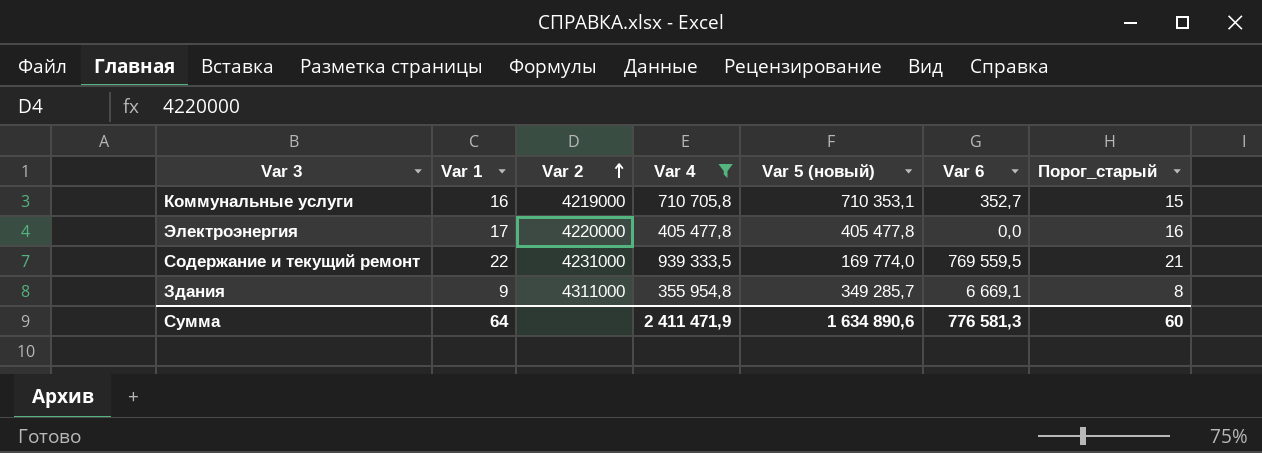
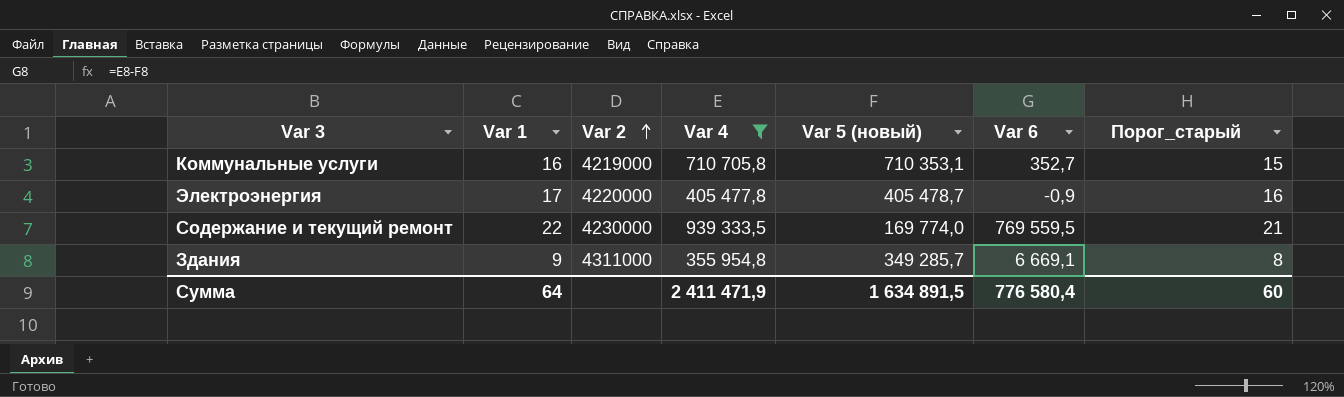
Электроэнергия | Var 5 (новый): 405 477,8 -> 405 478,7
Электроэнергия | Var 6: 0,0 -> -0,9
Содержание и текущий ремонт | Var 2: 4231000 -> 4230000
Сумма | Var 5 (новый): 1 634 890,6 -> 1 634 891,5
Сумма | Var 6: 776 581,3 -> 776 580,4

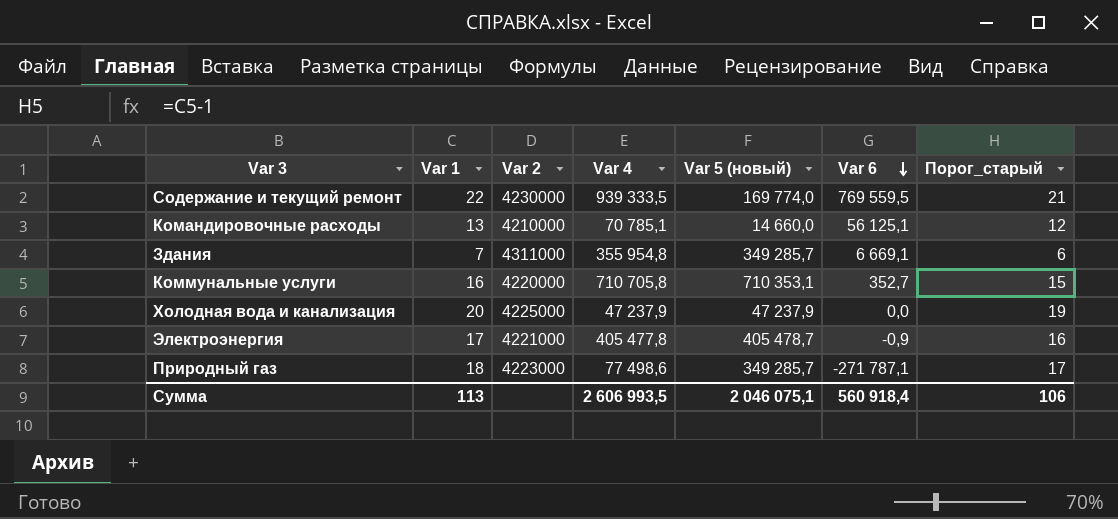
filter: Var 4 >= 355 954,8 -> none
row order: Var 2 ascending -> Var 6 descending
Здания | Var 1: 9 -> 7
Здания | Порог_старый: 8 -> 6
Коммунальные услуги | Var 2: 4219000 -> 4220000
Электроэнергия | Var 2: 4220000 -> 4221000
Сумма | Var 1: 64 -> 113
Сумма | Var 4: 2 411 471,9 -> 2 606 993,5
Сумма | Var 5 (новый): 1 634 891,5 -> 2 046 075,1
Сумма | Var 6: 776 580,4 -> 560 918,4
Сумма | Порог_старый: 60 -> 106

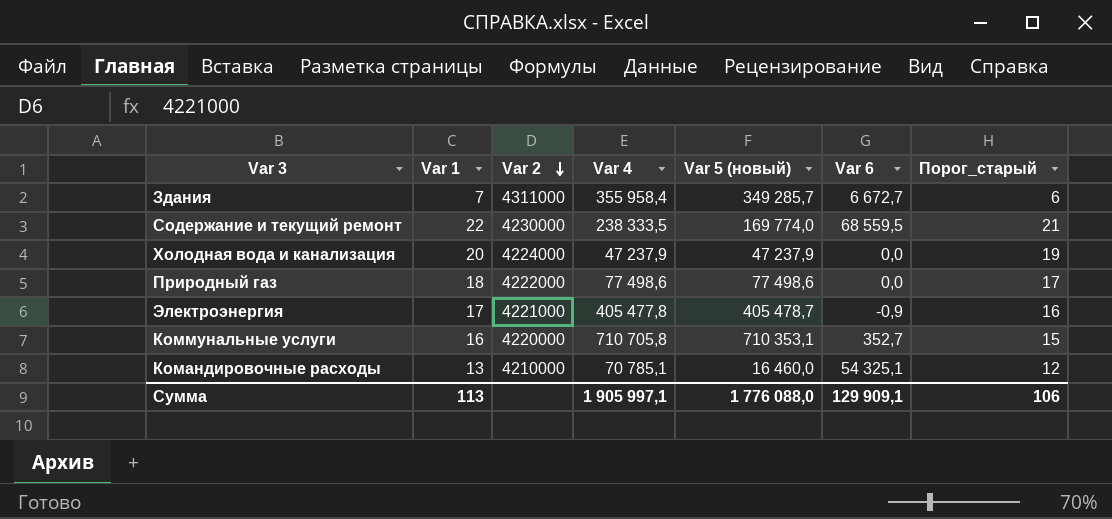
row order: Var 6 descending -> Var 2 descending
Здания | Var 4: 355 954,8 -> 355 958,4
Здания | Var 6: 6 669,1 -> 6 672,7
Содержание и текущий ремонт | Var 4: 939 333,5 -> 238 333,5
Содержание и текущий ремонт | Var 6: 769 559,5 -> 68 559,5
Холодная вода и канализация | Var 2: 4225000 -> 4224000
Природный газ | Var 2: 4223000 -> 4222000
Природный газ | Var 5 (новый): 349 285,7 -> 77 498,6
Природный газ | Var 6: -271 787,1 -> 0,0
Командировочные расходы | Var 5 (новый): 14 660,0 -> 16 460,0
Командировочные расходы | Var 6: 56 125,1 -> 54 325,1
Сумма | Var 4: 2 606 993,5 -> 1 905 997,1
Сумма | Var 5 (новый): 2 046 075,1 -> 1 776 088,0
Сумма | Var 6: 560 918,4 -> 129 909,1

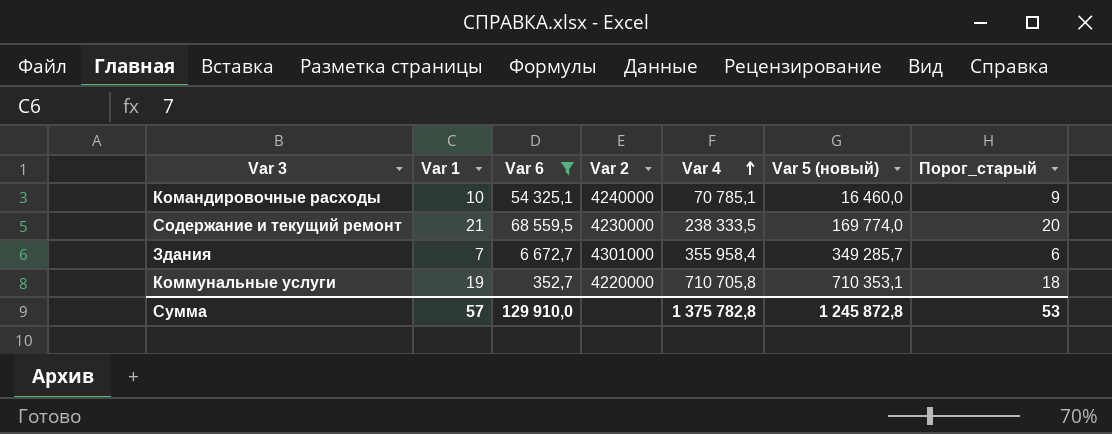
filter: none -> Var 6 >= 352,7
row order: Var 2 descending -> Var 4 ascending
column Var 6 | position: 6 -> 3
Командировочные расходы | Var 1: 13 -> 10
Командировочные расходы | Var 2: 4210000 -> 4240000
Командировочные расходы | Порог_старый: 12 -> 9
Содержание и текущий ремонт | Var 1: 22 -> 21
Содержание и текущий ремонт | Порог_старый: 21 -> 20
Здания | Var 2: 4311000 -> 4301000
Коммунальные услуги | Var 1: 16 -> 19
Коммунальные услуги | Порог_старый: 15 -> 18
Сумма | Var 1: 113 -> 57
Сумма | Var 6: 129 909,1 -> 129 910,0
Сумма | Var 4: 1 905 997,1 -> 1 375 782,8
Сумма | Var 5 (новый): 1 776 088,0 -> 1 245 872,8
Сумма | Порог_старый: 106 -> 53

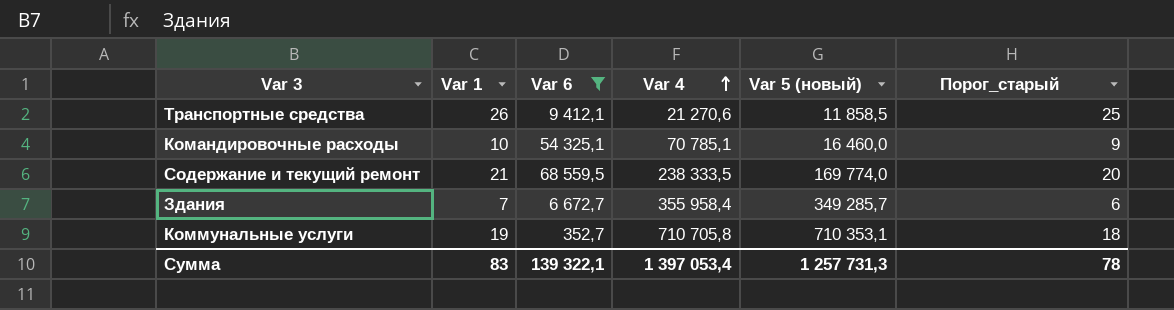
column Var 2 | position: 4 -> none
row Транспортные средства: none -> 26 | 9 412,1 | 21 270,6 | 11 858,5 | 25
Сумма | Var 1: 57 -> 83
Сумма | Var 6: 129 910,0 -> 139 322,1
Сумма | Var 4: 1 375 782,8 -> 1 397 053,4
Сумма | Var 5 (новый): 1 245 872,8 -> 1 257 731,3
Сумма | Порог_старый: 53 -> 78

